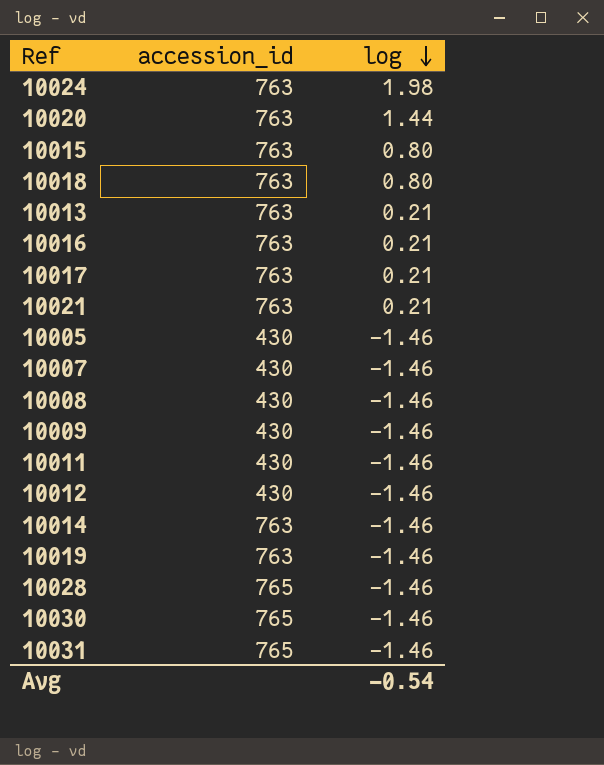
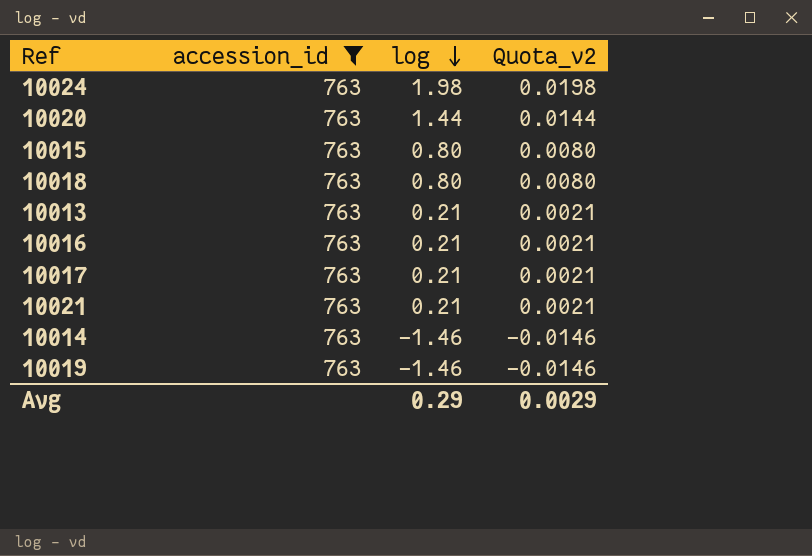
filter: none -> accession_id = 763
column Quota_v2 | formula: none -> [log] * 0.01
Avg | log: -0.54 -> 0.29

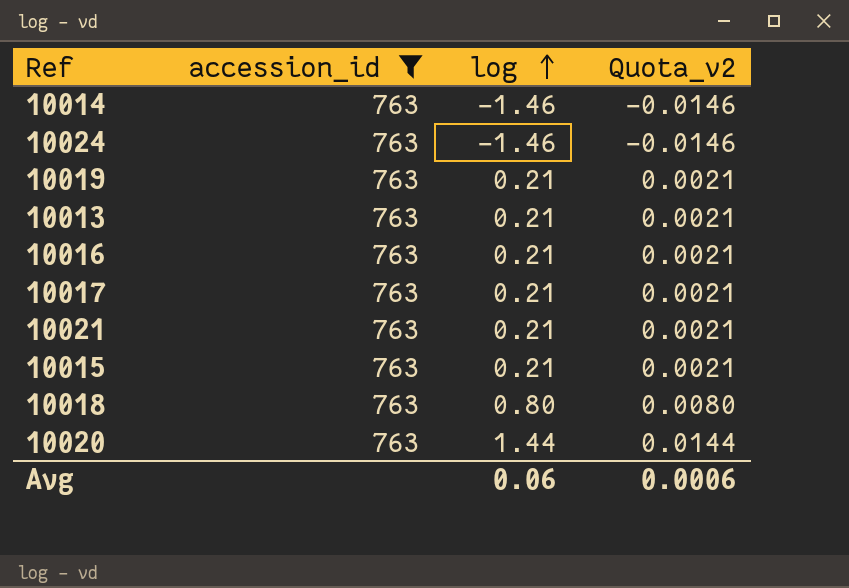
row order: log descending -> log ascending
10024 | log: 1.98 -> -1.46
10024 | Quota_v2: 0.0198 -> -0.0146
10019 | log: -1.46 -> 0.21
10019 | Quota_v2: -0.0146 -> 0.0021
10015 | log: 0.80 -> 0.21
10015 | Quota_v2: 0.0080 -> 0.0021
Avg | log: 0.29 -> 0.06
Avg | Quota_v2: 0.0029 -> 0.0006

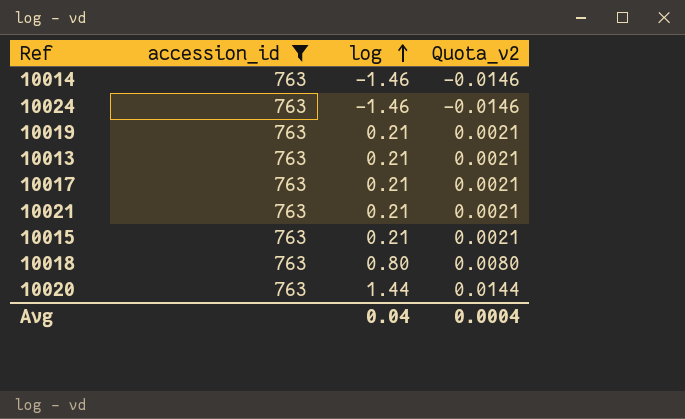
row 10016: 763 | 0.21 | 0.0021 -> none
Avg | log: 0.06 -> 0.04
Avg | Quota_v2: 0.0006 -> 0.0004

